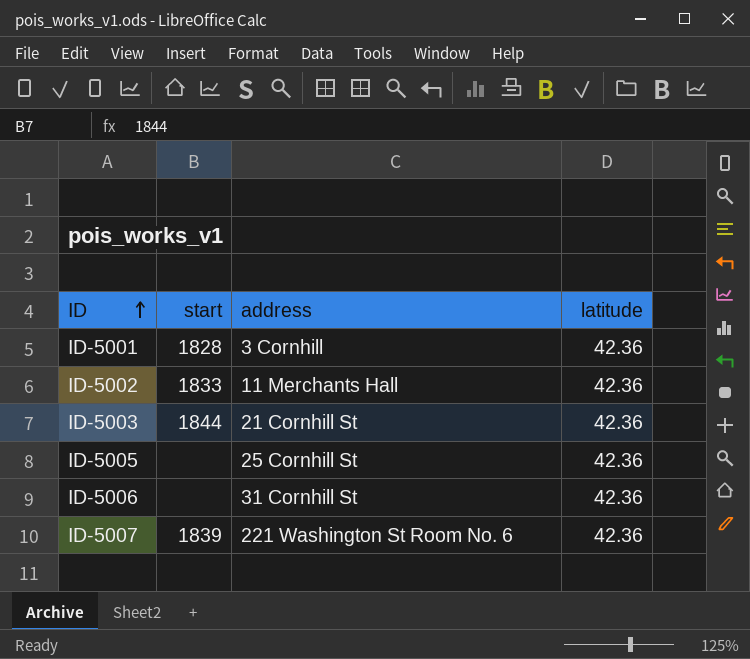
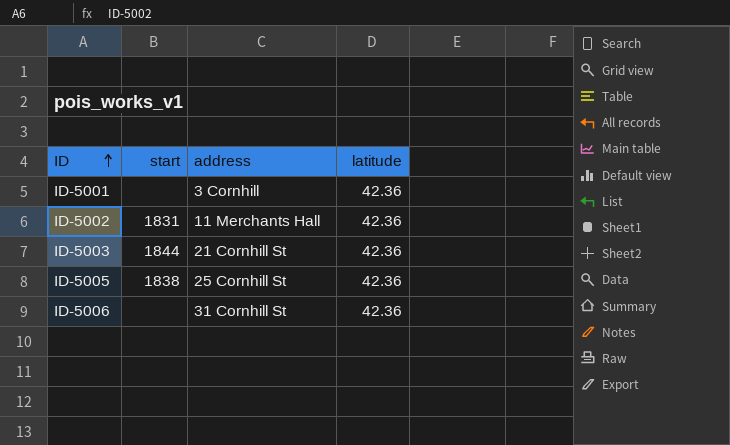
row ID-5007: 1839 | 221 Washington St Room No. 6 | 42.36 -> none
ID-5001 | start: 1828 -> none
ID-5002 | start: 1833 -> 1831
ID-5005 | start: none -> 1838

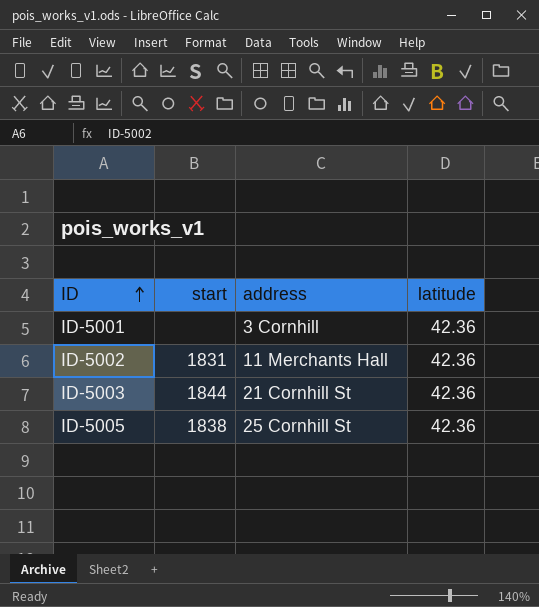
row ID-5006: none | 31 Cornhill St | 42.36 -> none

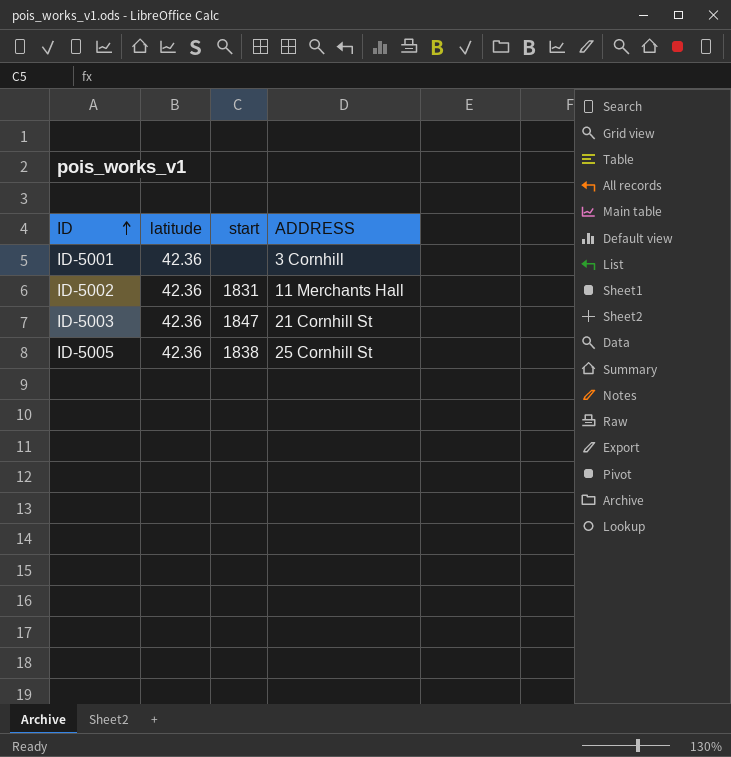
column latitude | position: 4 -> 2
column name: address -> ADDRESS
ID-5003 | start: 1844 -> 1847

